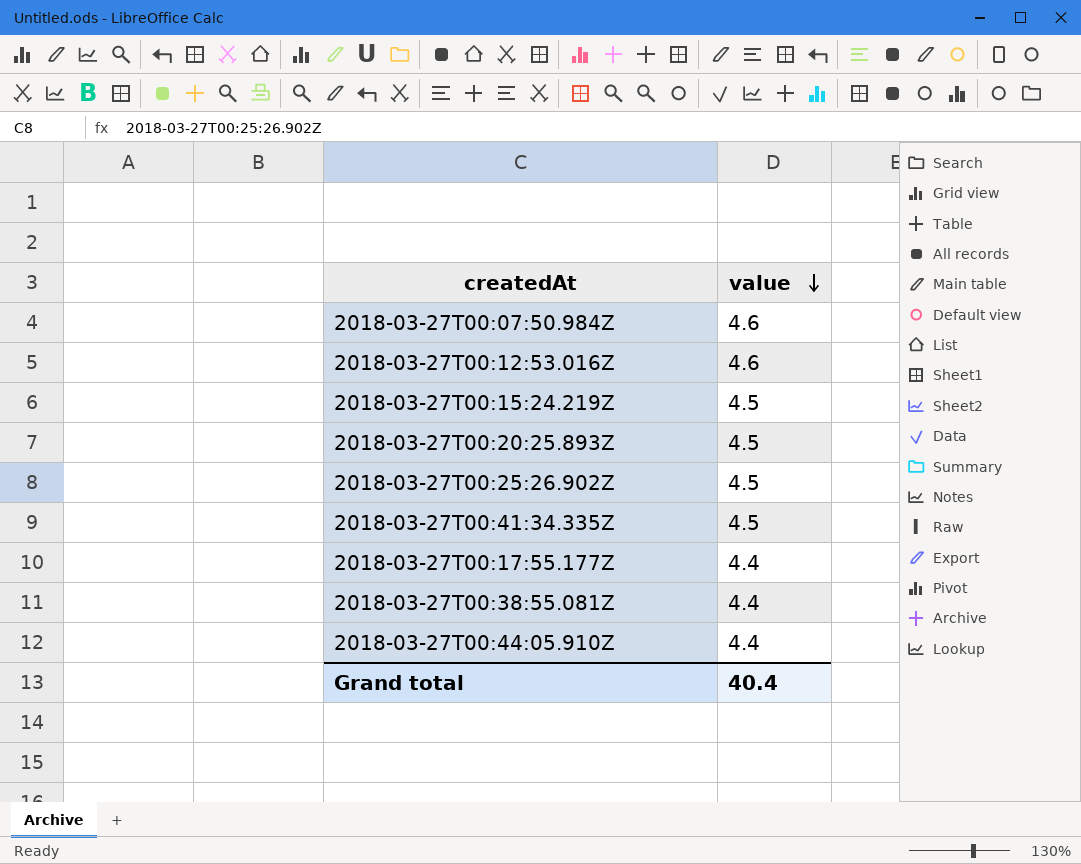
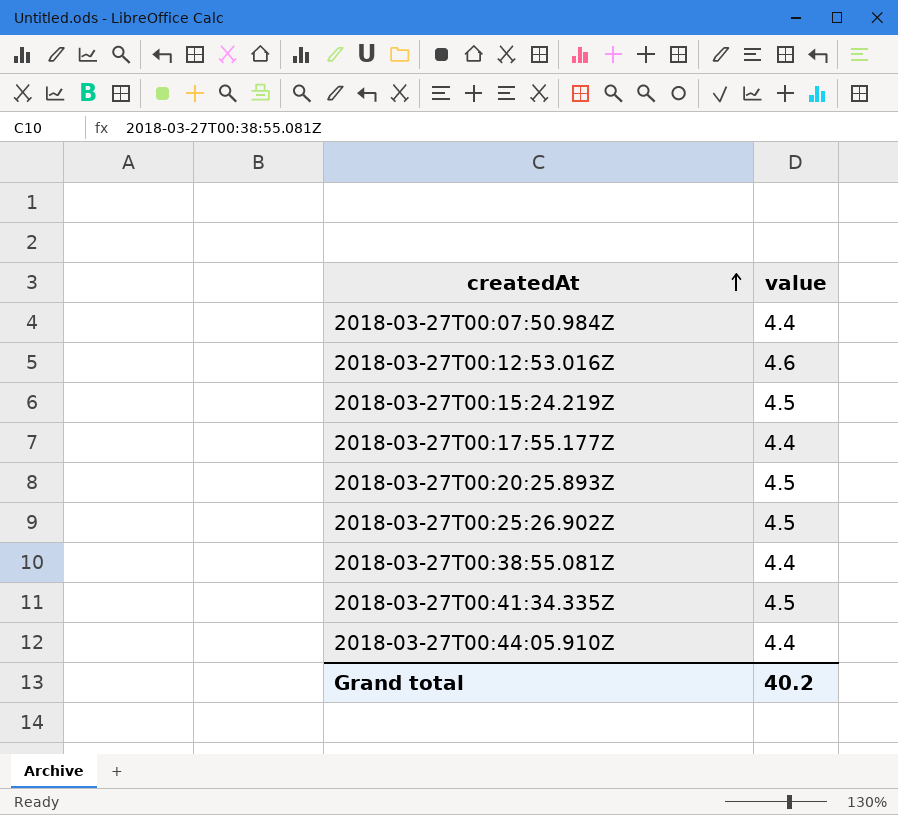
row order: value descending -> createdAt ascending
2018-03-27T00:07:50.984Z | value: 4.6 -> 4.4
Grand total | value: 40.4 -> 40.2

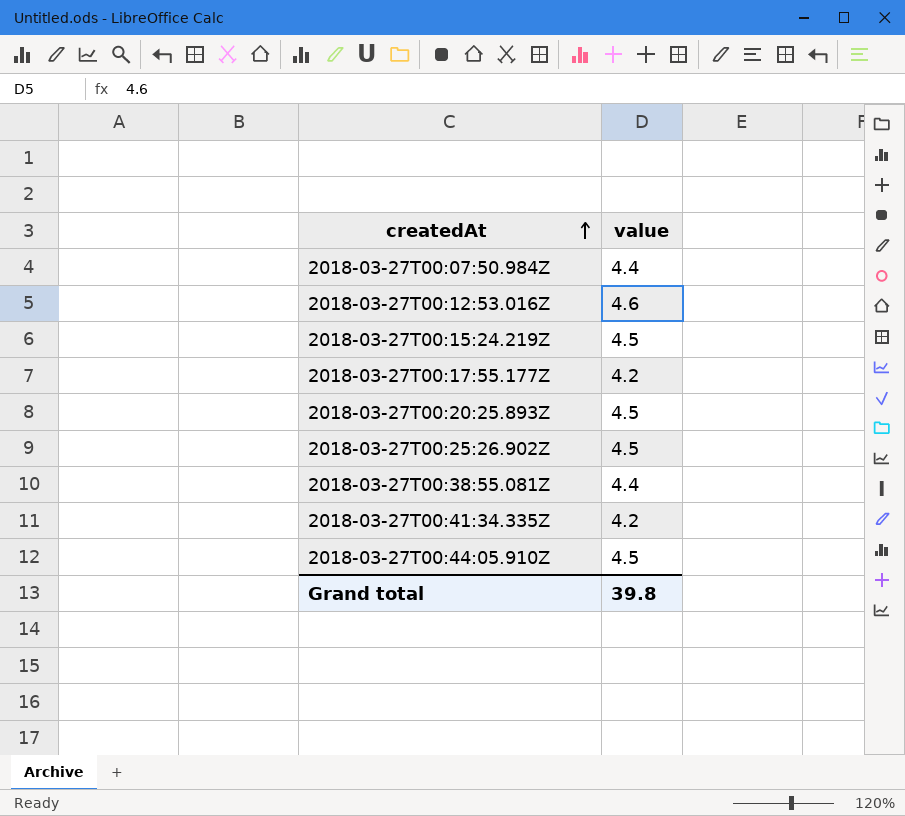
2018-03-27T00:17:55.177Z | value: 4.4 -> 4.2
2018-03-27T00:41:34.335Z | value: 4.5 -> 4.2
2018-03-27T00:44:05.910Z | value: 4.4 -> 4.5
Grand total | value: 40.2 -> 39.8

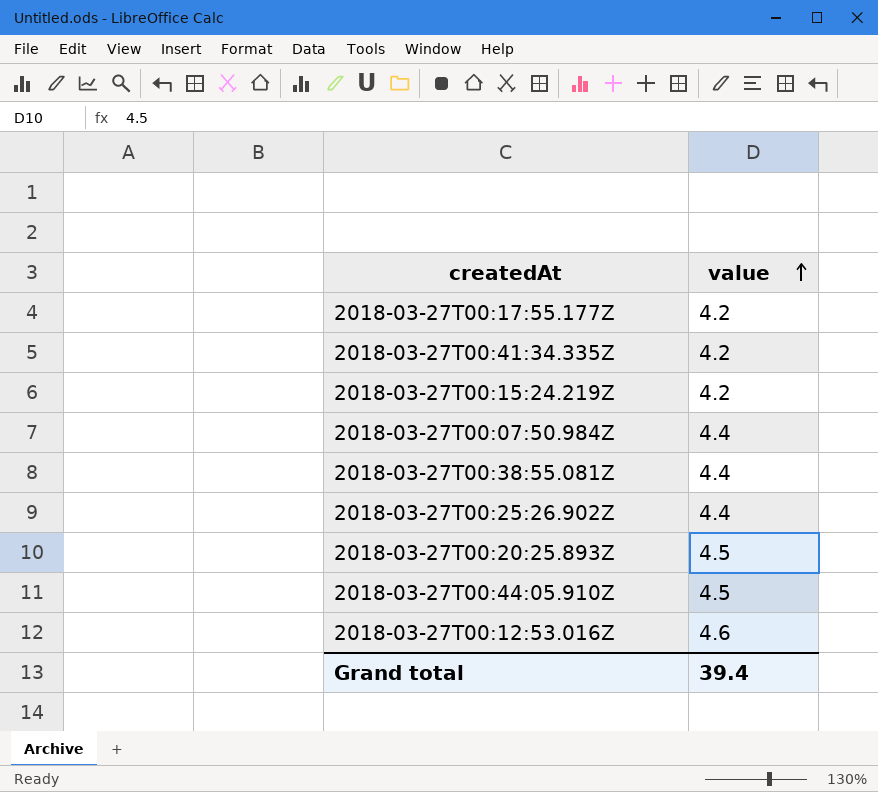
row order: createdAt ascending -> value ascending
2018-03-27T00:15:24.219Z | value: 4.5 -> 4.2
2018-03-27T00:25:26.902Z | value: 4.5 -> 4.4
Grand total | value: 39.8 -> 39.4

